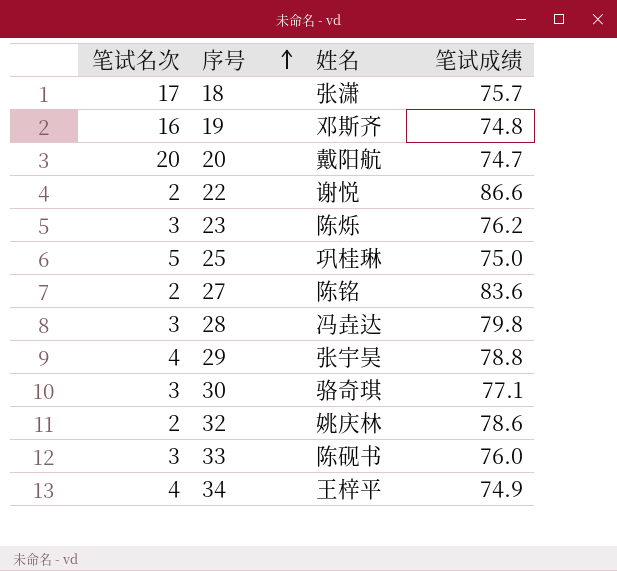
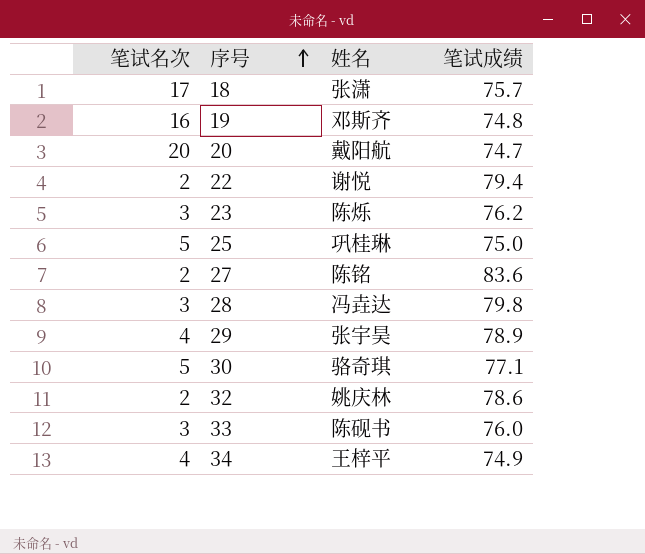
22 | 笔试成绩: 86.6 -> 79.4
29 | 笔试成绩: 78.8 -> 78.9
30 | 笔试名次: 3 -> 5

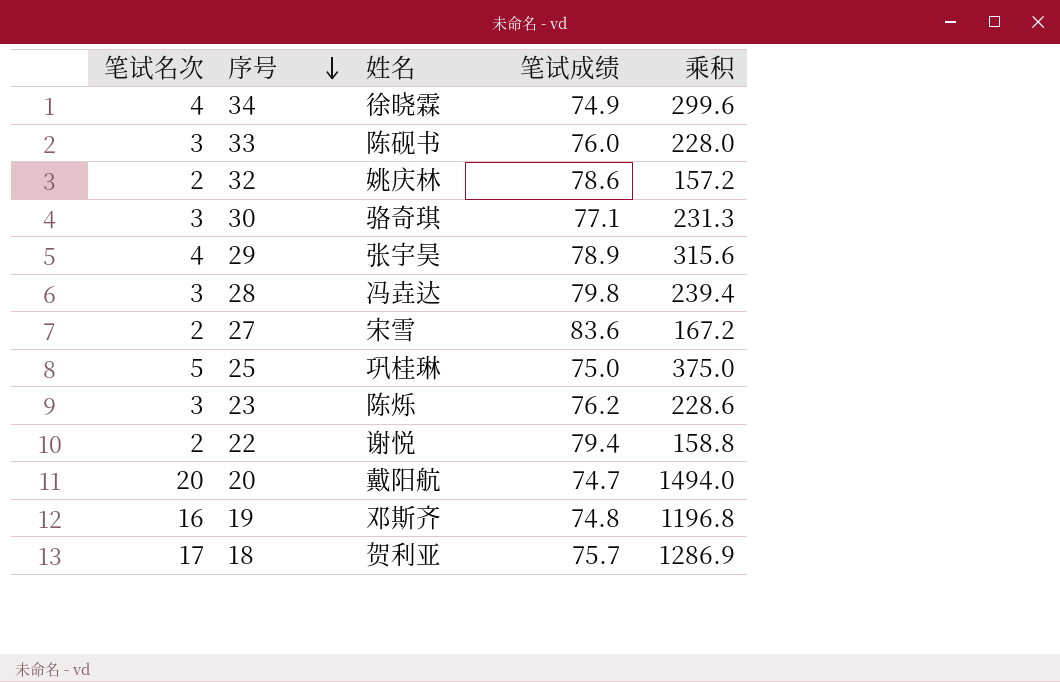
row order: 序号 ascending -> 序号 descending
column 乘积 | formula: none -> [笔试名次] * [笔试成绩]
34 | 姓名: 王梓平 -> 徐晓霖
30 | 笔试名次: 5 -> 3
27 | 姓名: 陈铭 -> 宋雪
18 | 姓名: 张潇 -> 贺利亚

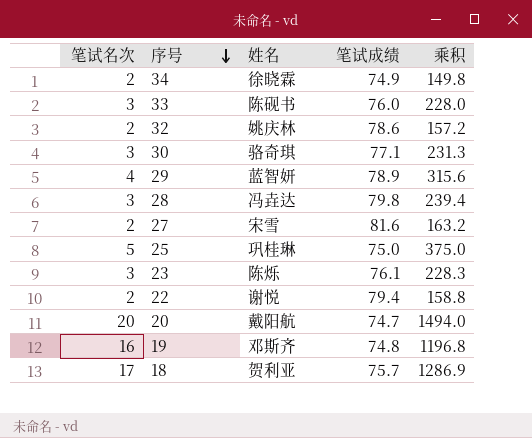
34 | 笔试名次: 4 -> 2
34 | 乘积: 299.6 -> 149.8
29 | 姓名: 张宇昊 -> 蓝智妍
27 | 笔试成绩: 83.6 -> 81.6
27 | 乘积: 167.2 -> 163.2
23 | 笔试成绩: 76.2 -> 76.1
23 | 乘积: 228.6 -> 228.3

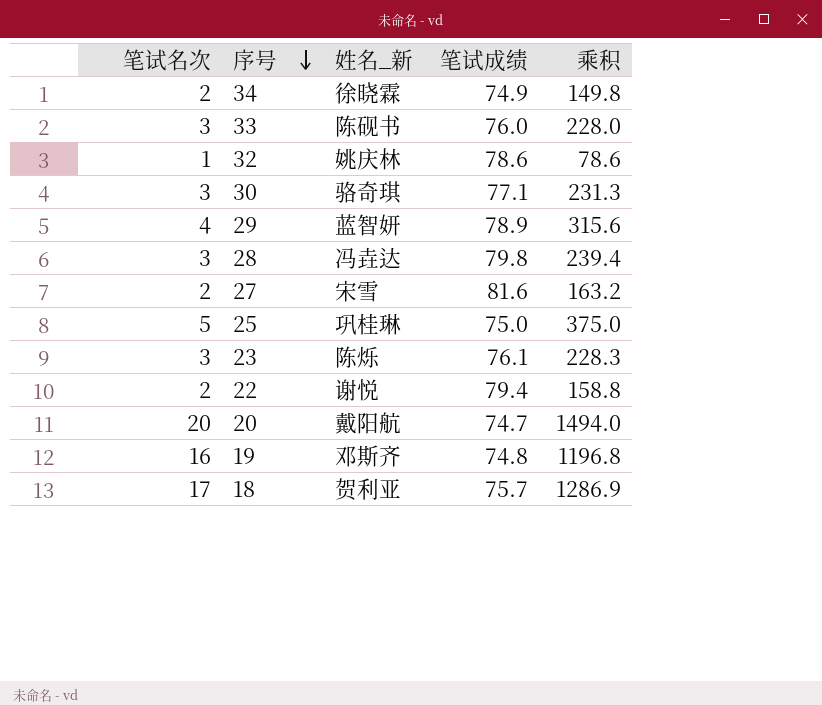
column name: 姓名 -> 姓名_新
32 | 笔试名次: 2 -> 1
32 | 乘积: 157.2 -> 78.6

